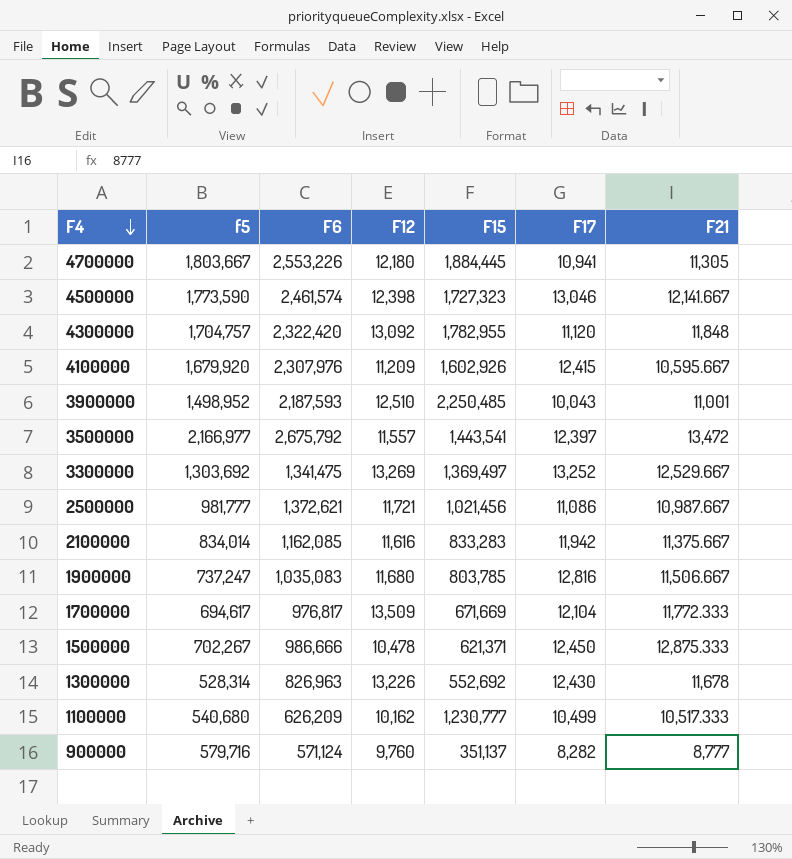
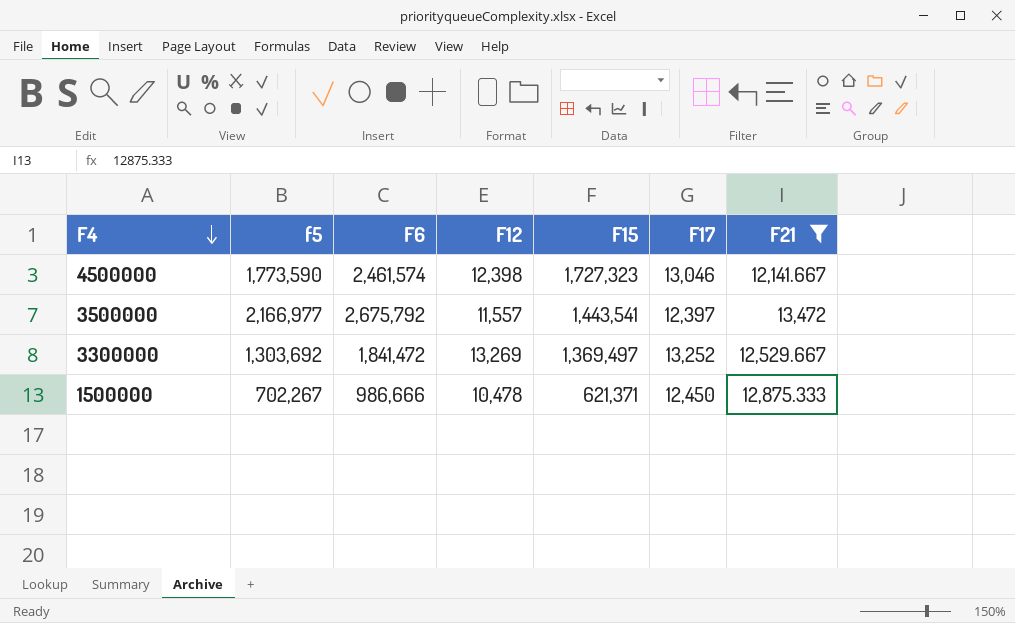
filter: none -> F21 >= 12,141.667
3300000 | F6: 1,341,475 -> 1,841,472

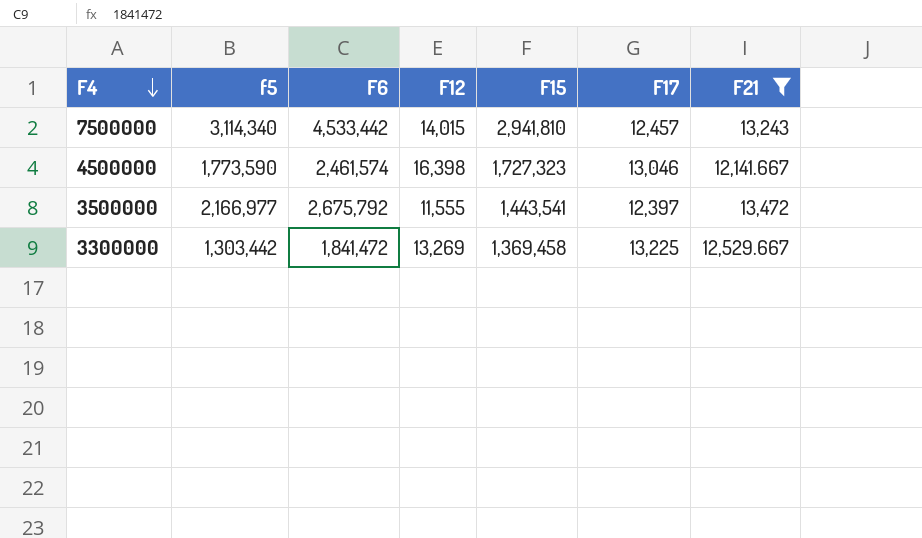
row 1500000: 702,267 | 986,666 | 10,478 | 621,371 | 12,450 | 12,875.333 -> none
row 7500000: none -> 3,114,340 | 4,533,442 | 14,015 | 2,941,810 | 12,457 | 13,243
4500000 | F12: 12,398 -> 16,398
3500000 | F12: 11,557 -> 11,555
3300000 | f5: 1,303,692 -> 1,303,442
3300000 | F15: 1,369,497 -> 1,369,458
3300000 | F17: 13,252 -> 13,225

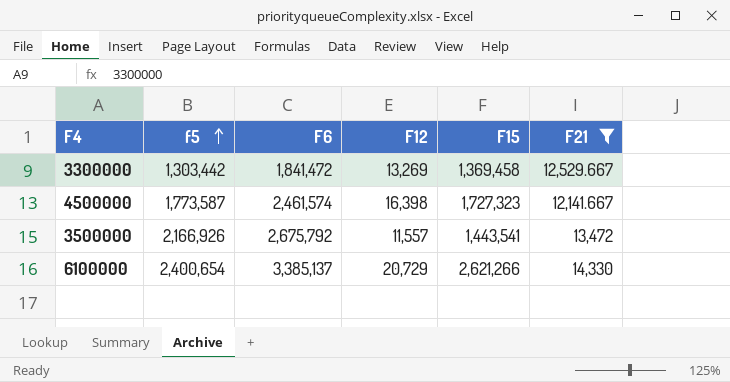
row order: F4 descending -> f5 ascending
column F17 | position: 6 -> none
row 7500000: 3,114,340 | 4,533,442 | 14,015 | 2,941,810 | 12,457 | 13,243 -> none
4500000 | f5: 1,773,590 -> 1,773,587
3500000 | f5: 2,166,977 -> 2,166,926
3500000 | F12: 11,555 -> 11,557
row 6100000: none -> 2,400,654 | 3,385,137 | 20,729 | 2,621,266 | 14,330

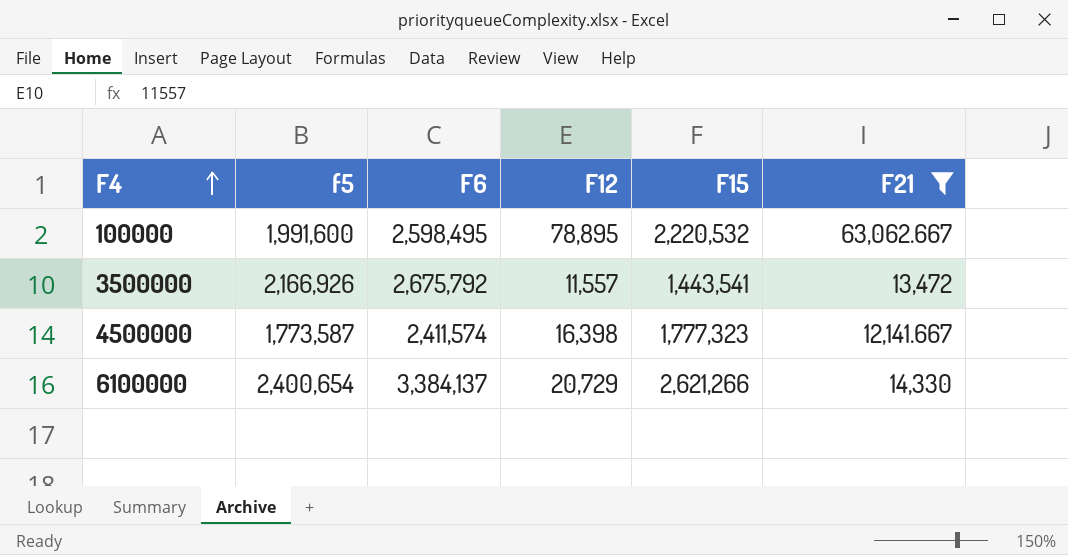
row order: f5 ascending -> F4 ascending
row 3300000: 1,303,442 | 1,841,472 | 13,269 | 1,369,458 | 12,529.667 -> none
row 100000: none -> 1,991,600 | 2,598,495 | 78,895 | 2,220,532 | 63,062.667
4500000 | F6: 2,461,574 -> 2,411,574
4500000 | F15: 1,727,323 -> 1,777,323
6100000 | F6: 3,385,137 -> 3,384,137

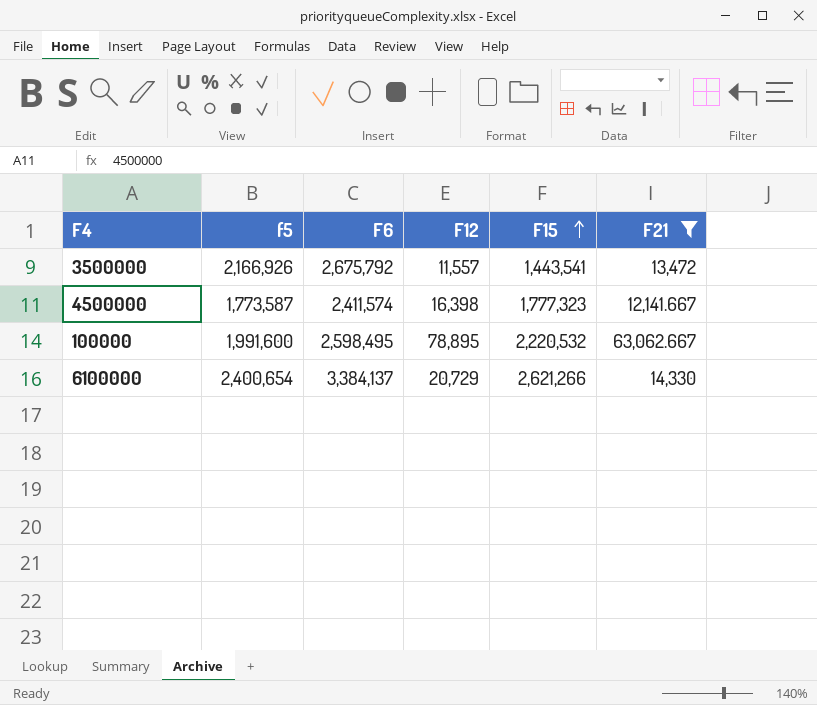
row order: F4 ascending -> F15 ascending

